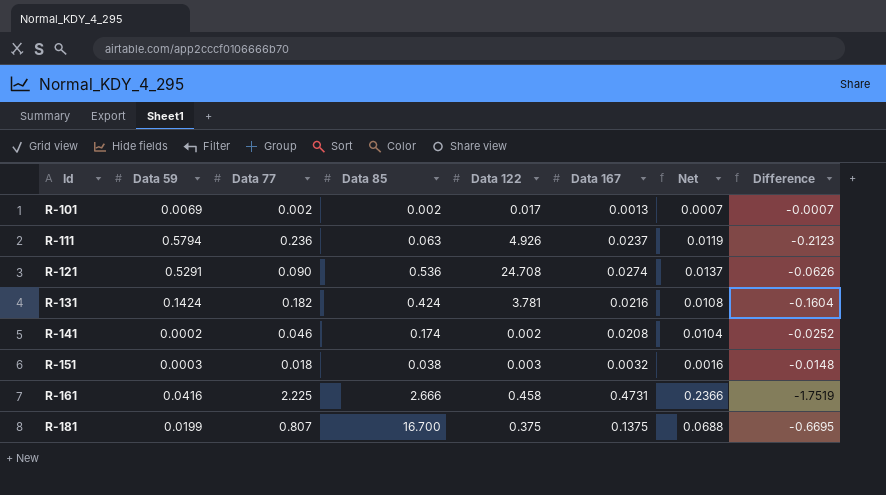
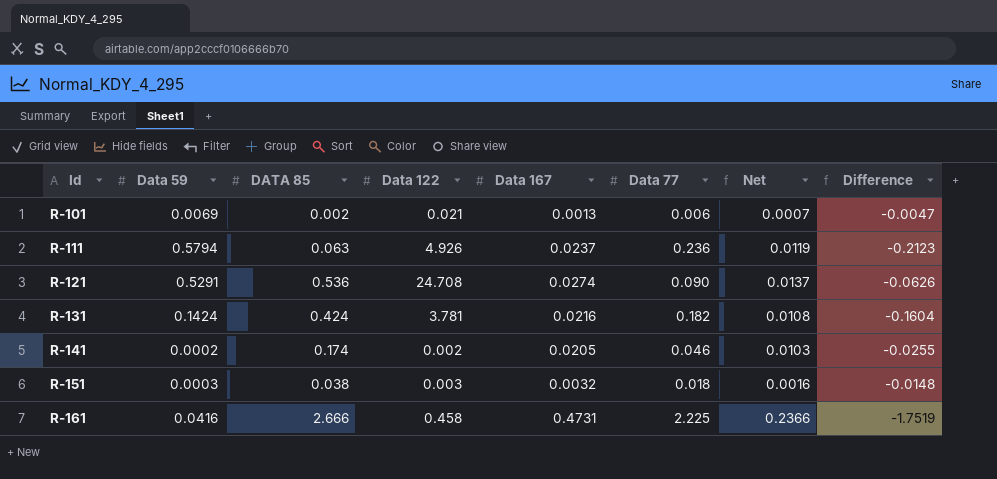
column name: Data 85 -> DATA 85
column Data 77 | position: 3 -> 6
row R-181: 0.0199 | 0.807 | 16.700 | 0.375 | 0.1375 | 0.0688 | -0.6695 -> none
R-101 | Data 122: 0.017 -> 0.021
R-101 | Data 77: 0.002 -> 0.006
R-101 | Difference: -0.0007 -> -0.0047
R-141 | Data 167: 0.0208 -> 0.0205
R-141 | Net: 0.0104 -> 0.0103
R-141 | Difference: -0.0252 -> -0.0255

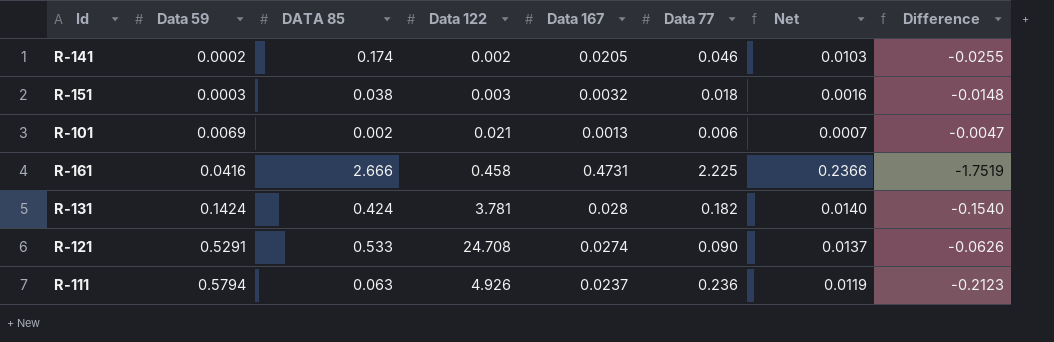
row order: Id ascending -> Data 59 ascending
R-131 | Data 167: 0.0216 -> 0.028
R-131 | Net: 0.0108 -> 0.0140
R-131 | Difference: -0.1604 -> -0.1540
R-121 | DATA 85: 0.536 -> 0.533

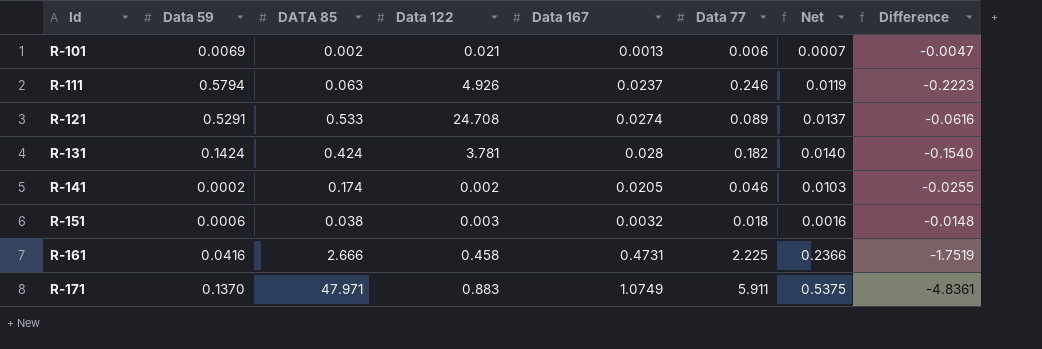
row order: Data 59 ascending -> Id ascending
R-111 | Data 77: 0.236 -> 0.246
R-111 | Difference: -0.2123 -> -0.2223
R-121 | Data 77: 0.090 -> 0.089
R-121 | Difference: -0.0626 -> -0.0616
R-151 | Data 59: 0.0003 -> 0.0006
row R-171: none -> 0.1370 | 47.971 | 0.883 | 1.0749 | 5.911 | 0.5375 | -4.8361

